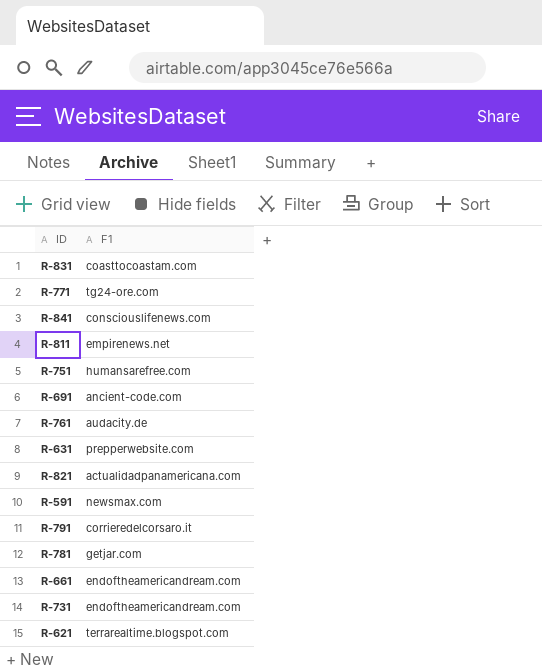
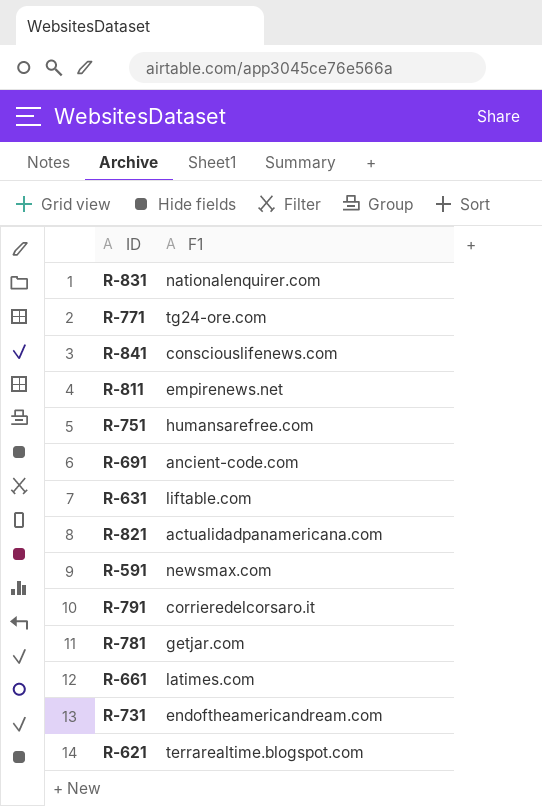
row R-761: audacity.de -> none
R-831 | F1: coasttocoastam.com -> nationalenquirer.com
R-631 | F1: prepperwebsite.com -> liftable.com
R-661 | F1: endoftheamericandream.com -> latimes.com

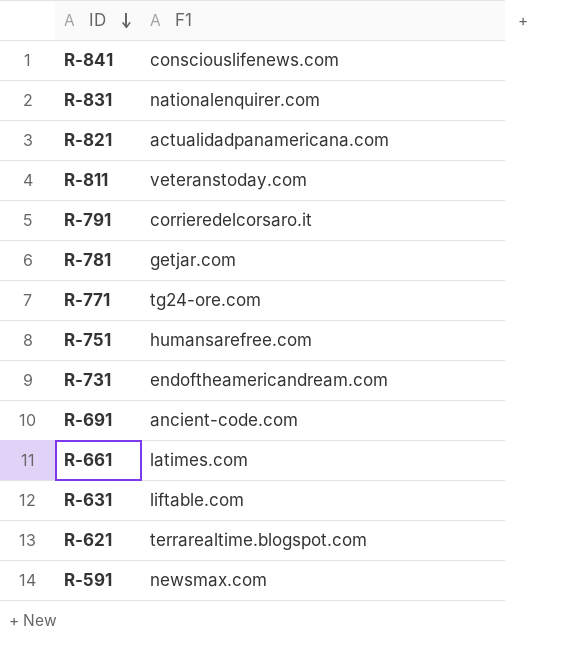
row order: none -> ID descending
R-811 | F1: empirenews.net -> veteranstoday.com

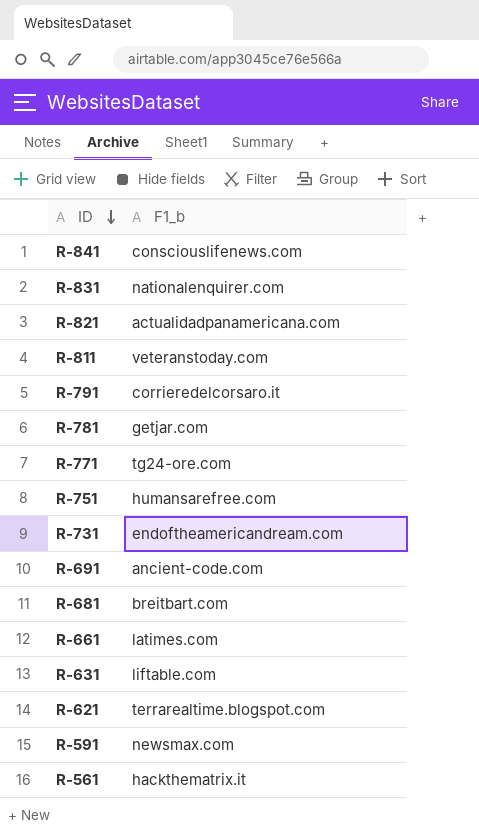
column name: F1 -> F1_b
row R-681: none -> breitbart.com
row R-561: none -> hackthematrix.it

